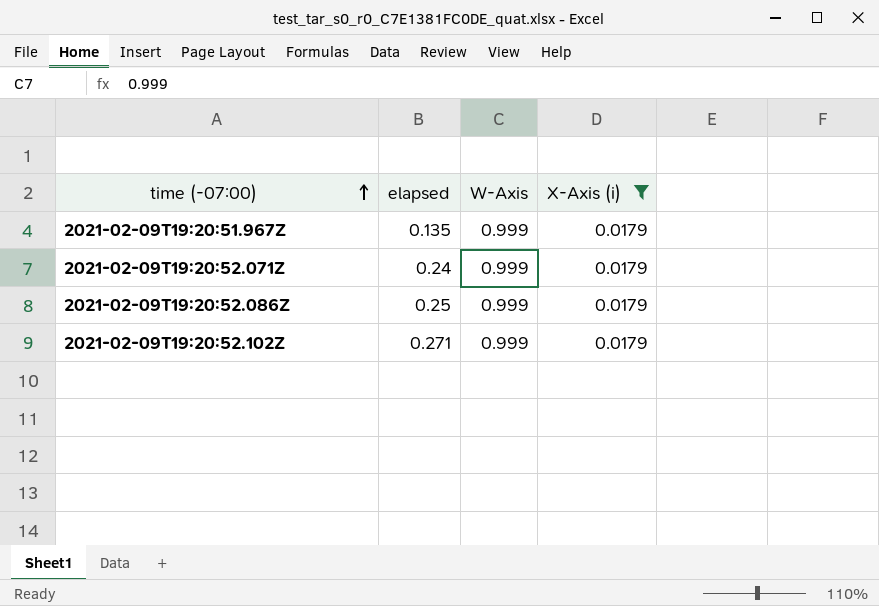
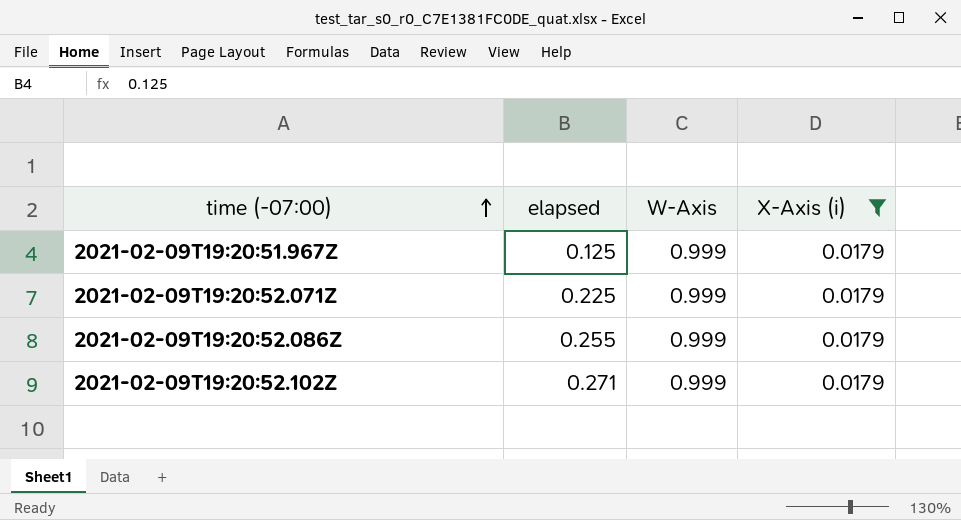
2021-02-09T19:20:51.967Z | elapsed: 0.135 -> 0.125
2021-02-09T19:20:52.071Z | elapsed: 0.24 -> 0.225
2021-02-09T19:20:52.086Z | elapsed: 0.25 -> 0.255

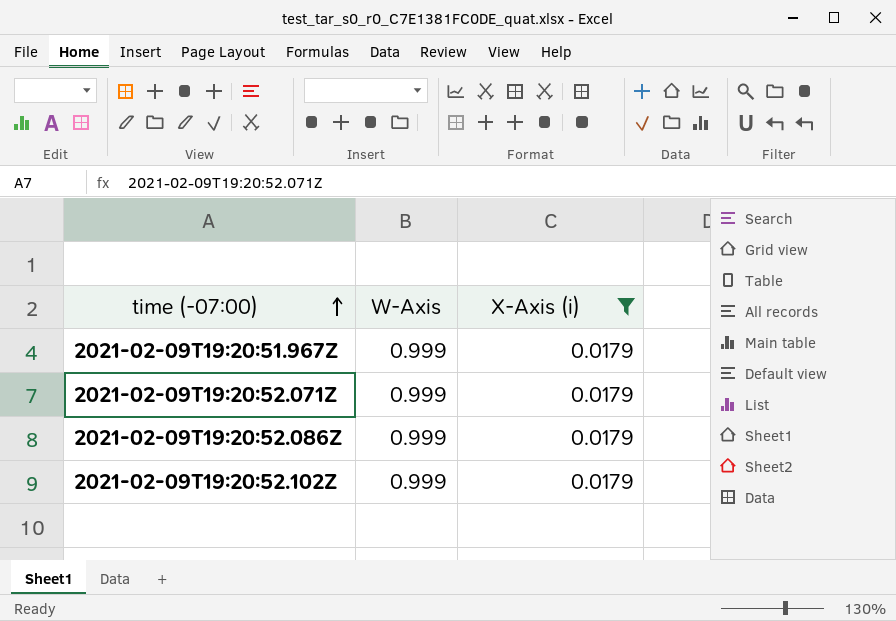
column elapsed | position: 2 -> none

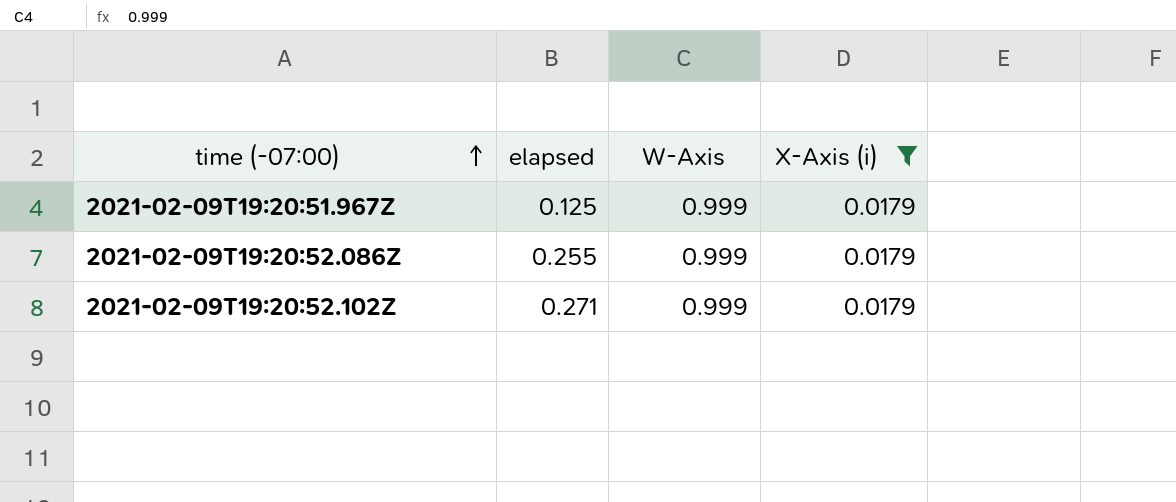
column elapsed | position: none -> 2
row 2021-02-09T19:20:52.071Z: 0.999 | 0.0179 -> none

